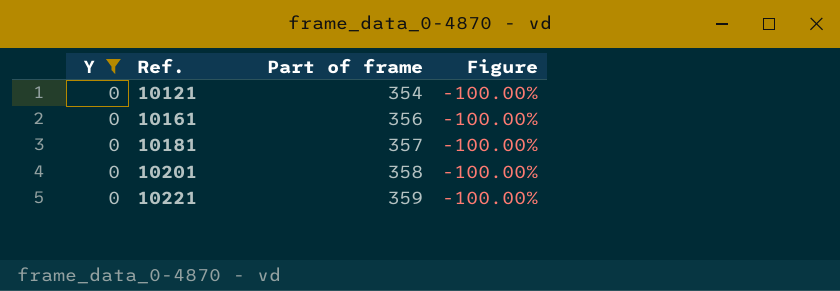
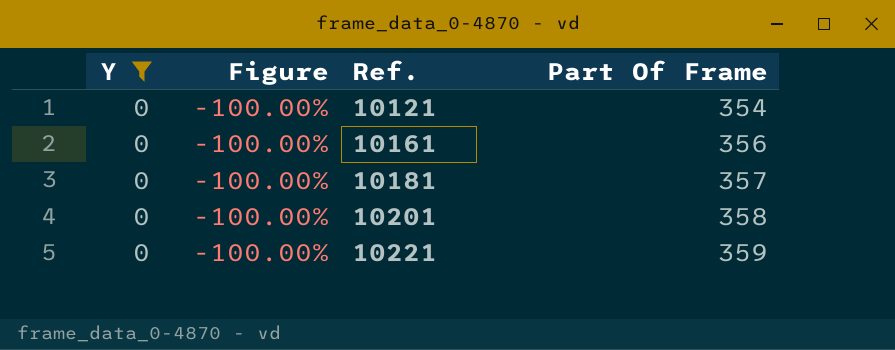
column Figure | position: 4 -> 2
column name: Part of frame -> Part Of Frame

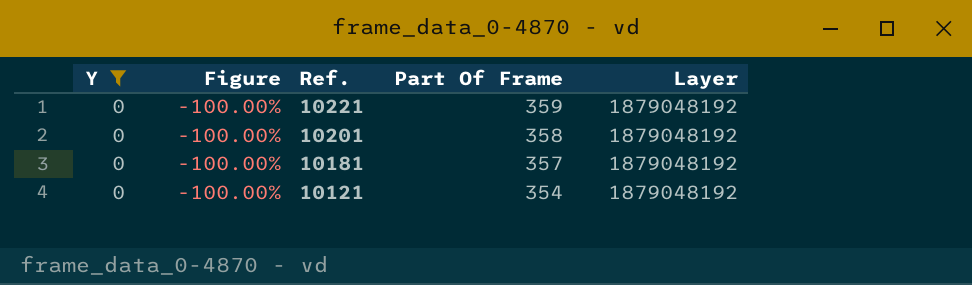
row order: Ref. ascending -> Ref. descending
column Layer | position: none -> 5
row 10161: 0 | -100.00% | 356 -> none

